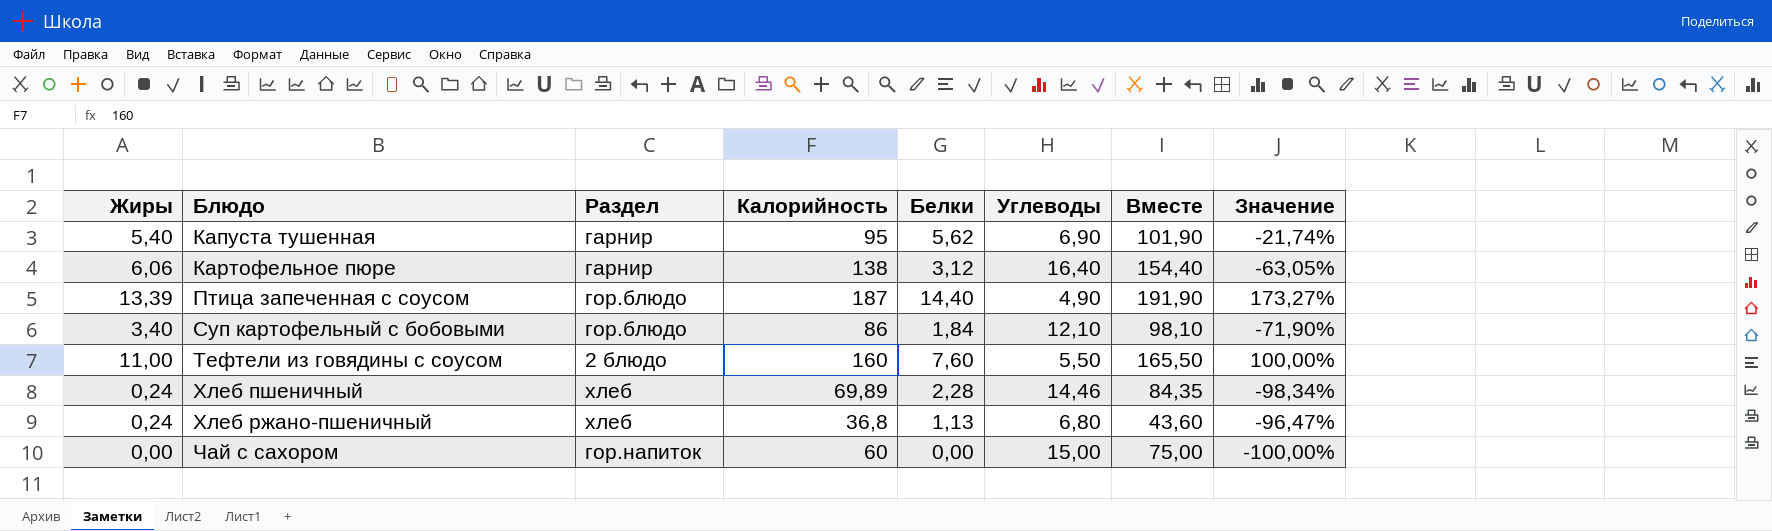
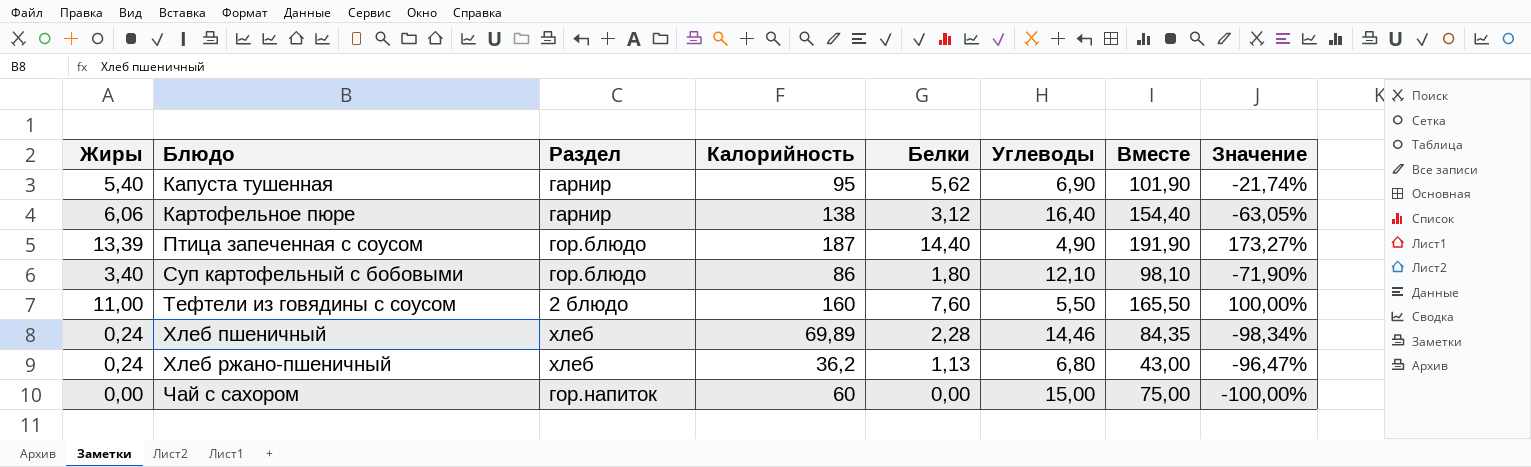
Суп картофельный с бобовыми | Белки: 1,84 -> 1,80
Хлеб ржано-пшеничный | Калорийность: 36,8 -> 36,2
Хлеб ржано-пшеничный | Вместе: 43,60 -> 43,00

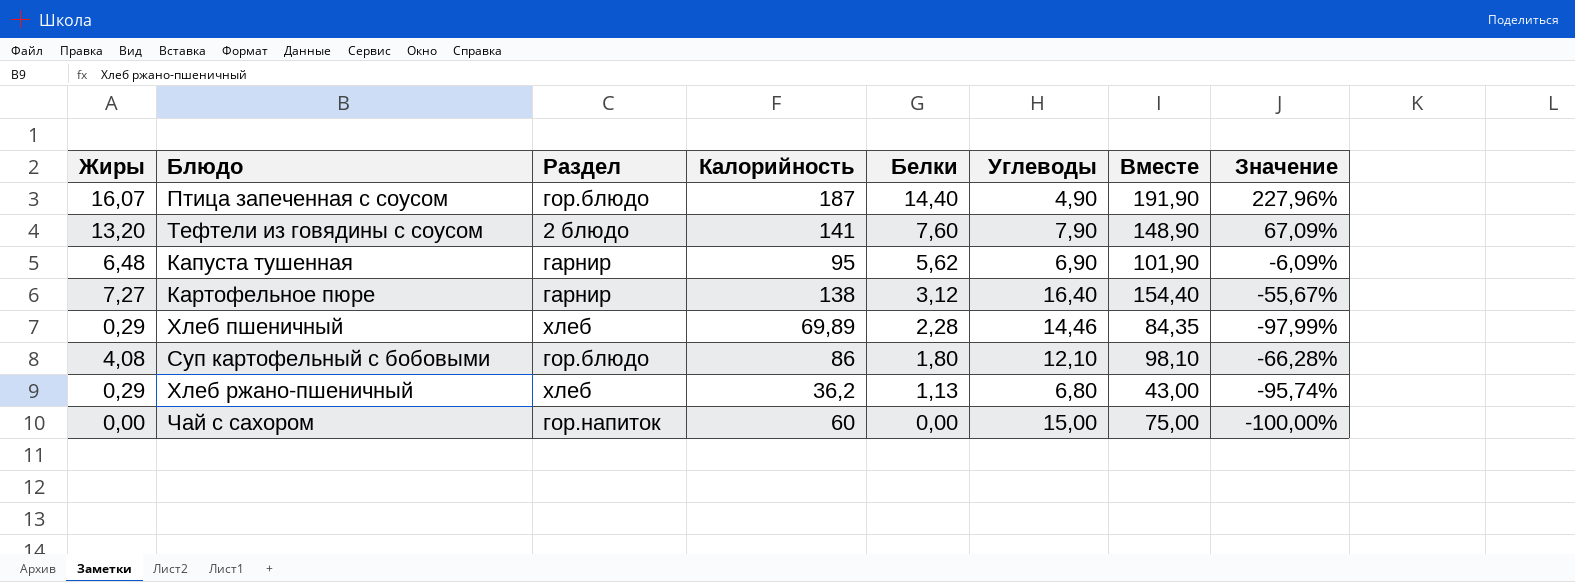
row order: Блюдо ascending -> Белки descending
Птица запеченная с соусом | Жиры: 13,39 -> 16,07
Птица запеченная с соусом | Значение: 173,27% -> 227,96%
Тефтели из говядины с соусом | Жиры: 11,00 -> 13,20
Тефтели из говядины с соусом | Калорийность: 160 -> 141
Тефтели из говядины с соусом | Углеводы: 5,50 -> 7,90
Тефтели из говядины с соусом | Вместе: 165,50 -> 148,90
Тефтели из говядины с соусом | Значение: 100,00% -> 67,09%
Капуста тушенная | Жиры: 5,40 -> 6,48
Капуста тушенная | Значение: -21,74% -> -6,09%
Картофельное пюре | Жиры: 6,06 -> 7,27
Картофельное пюре | Значение: -63,05% -> -55,67%
Хлеб пшеничный | Жиры: 0,24 -> 0,29
Хлеб пшеничный | Значение: -98,34% -> -97,99%
Суп картофельный с бобовыми | Жиры: 3,40 -> 4,08
Суп картофельный с бобовыми | Значение: -71,90% -> -66,28%
Хлеб ржано-пшеничный | Жиры: 0,24 -> 0,29
Хлеб ржано-пшеничный | Значение: -96,47% -> -95,74%

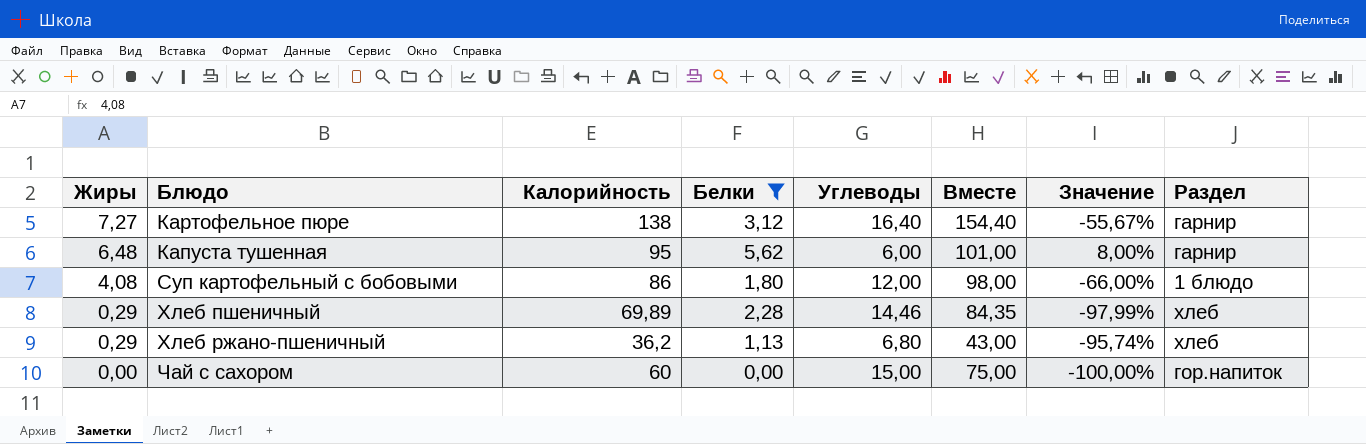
filter: none -> Белки <= 5,62
row order: Белки descending -> Жиры descending
column Раздел | position: 3 -> 8
Капуста тушенная | Углеводы: 6,90 -> 6,00
Капуста тушенная | Вместе: 101,90 -> 101,00
Капуста тушенная | Значение: -6,09% -> 8,00%
Суп картофельный с бобовыми | Углеводы: 12,10 -> 12,00
Суп картофельный с бобовыми | Вместе: 98,10 -> 98,00
Суп картофельный с бобовыми | Значение: -66,28% -> -66,00%
Суп картофельный с бобовыми | Раздел: гор.блюдо -> 1 блюдо

